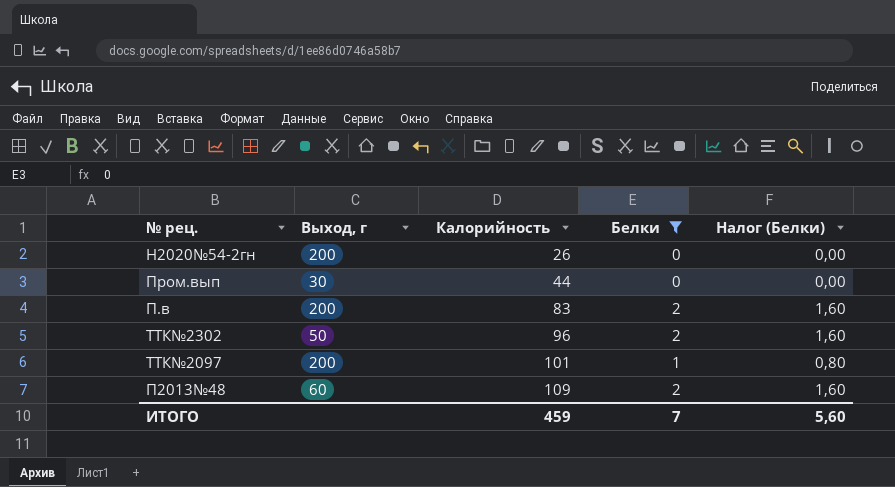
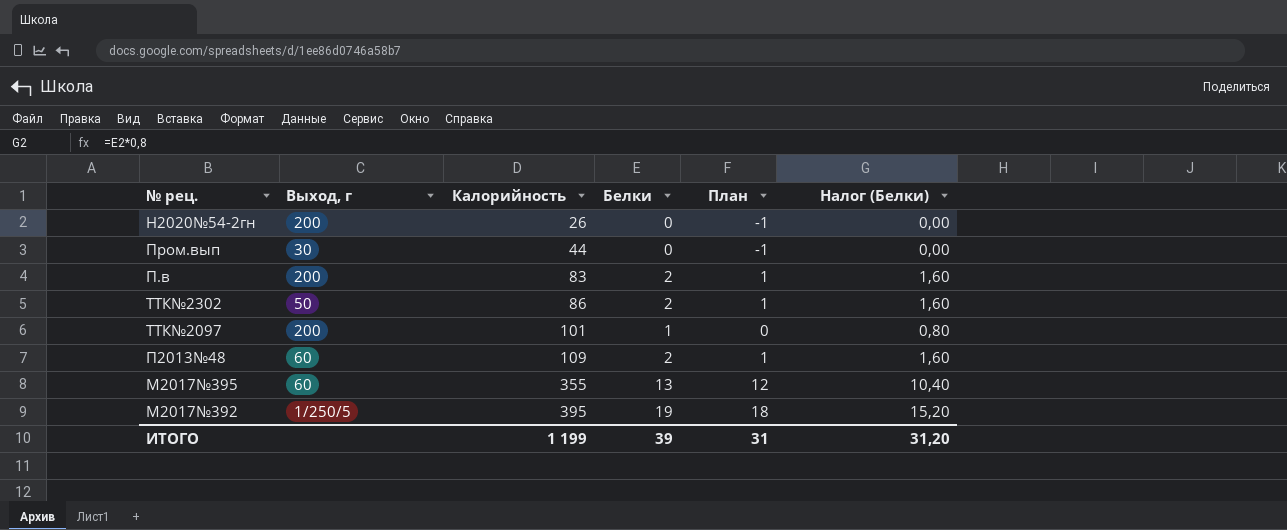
filter: Белки <= 2 -> none
column План | formula: none -> [Белки] - 1
ТТК№2302 | Калорийность: 96 -> 86
ИТОГО | Калорийность: 459 -> 1 199
ИТОГО | Белки: 7 -> 39
ИТОГО | Налог (Белки): 5,60 -> 31,20

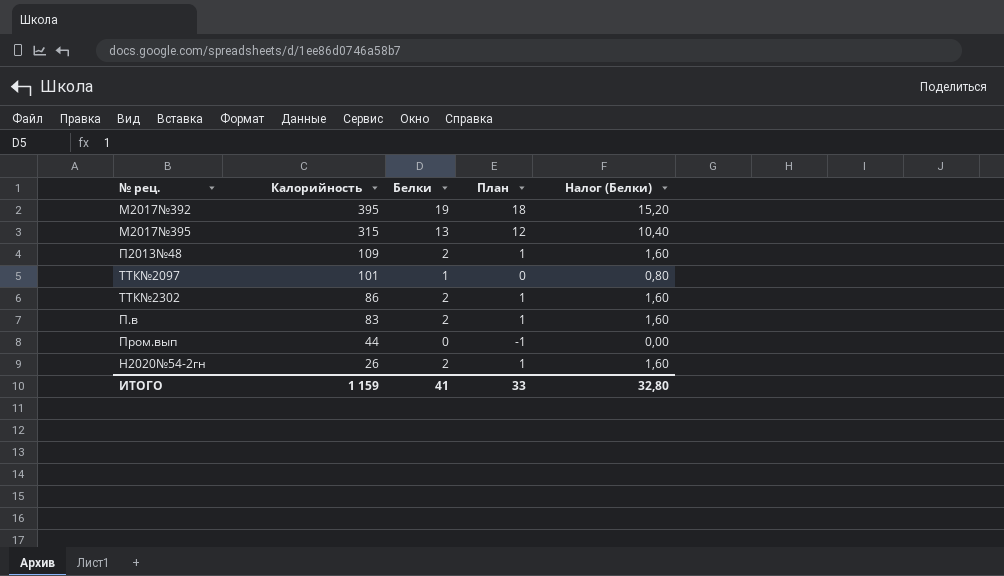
row order: Калорийность ascending -> Калорийность descending
column Выход, г | position: 2 -> none
М2017№395 | Калорийность: 355 -> 315
Н2020№54-2гн | Белки: 0 -> 2
Н2020№54-2гн | План: -1 -> 1
Н2020№54-2гн | Налог (Белки): 0,00 -> 1,60
ИТОГО | Калорийность: 1 199 -> 1 159
ИТОГО | Белки: 39 -> 41
ИТОГО | План: 31 -> 33
ИТОГО | Налог (Белки): 31,20 -> 32,80

